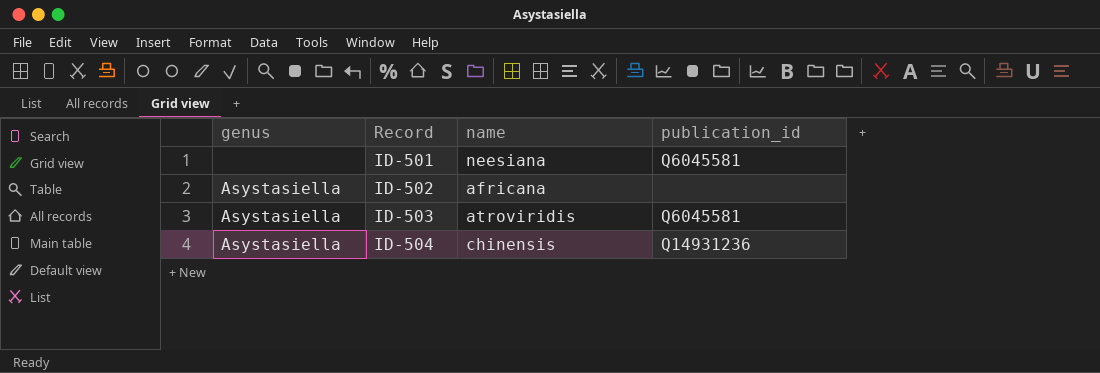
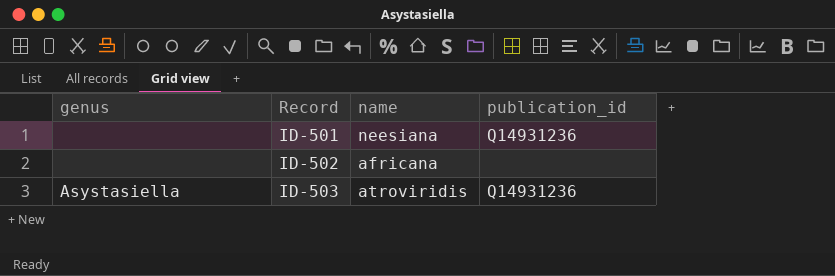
row ID-504: Asystasiella | chinensis | Q14931236 -> none
ID-501 | publication_id: Q6045581 -> Q14931236
ID-502 | genus: Asystasiella -> none
ID-503 | publication_id: Q6045581 -> Q14931236

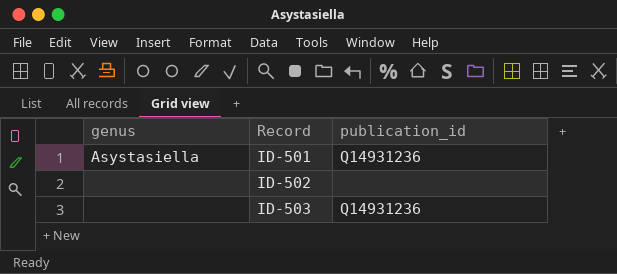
column name | position: 3 -> none
ID-501 | genus: none -> Asystasiella
ID-503 | genus: Asystasiella -> none

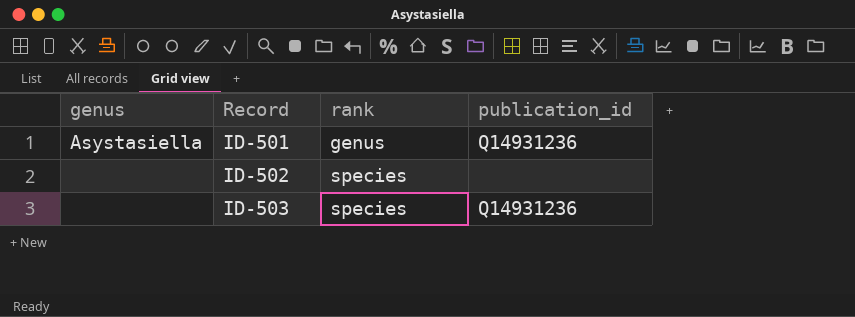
column rank | position: none -> 3

